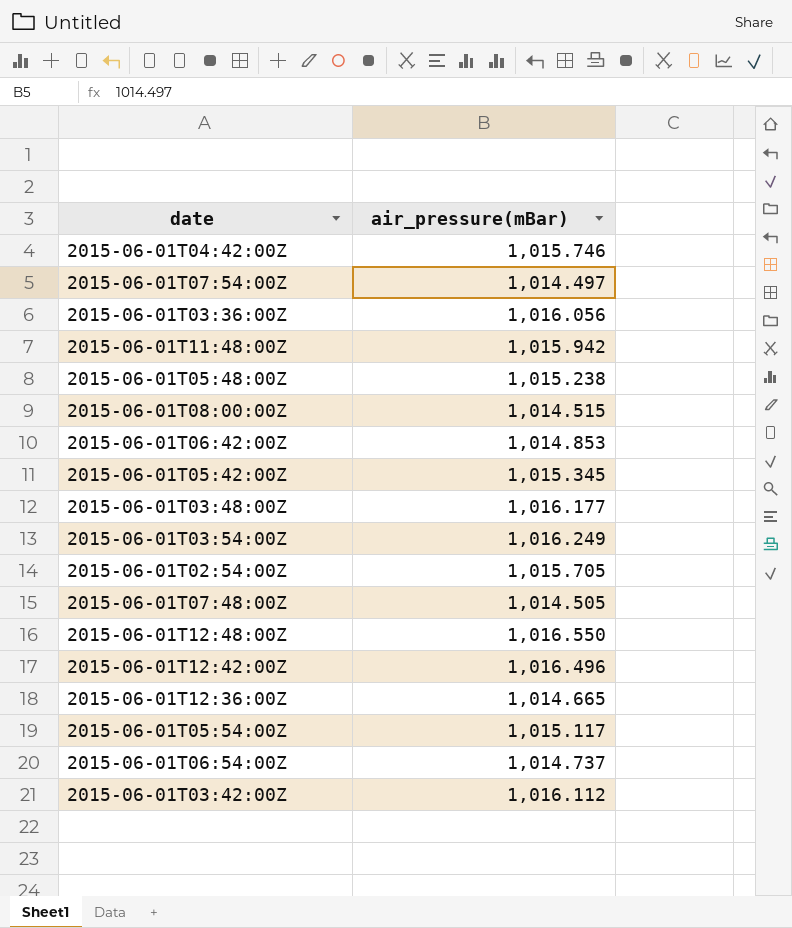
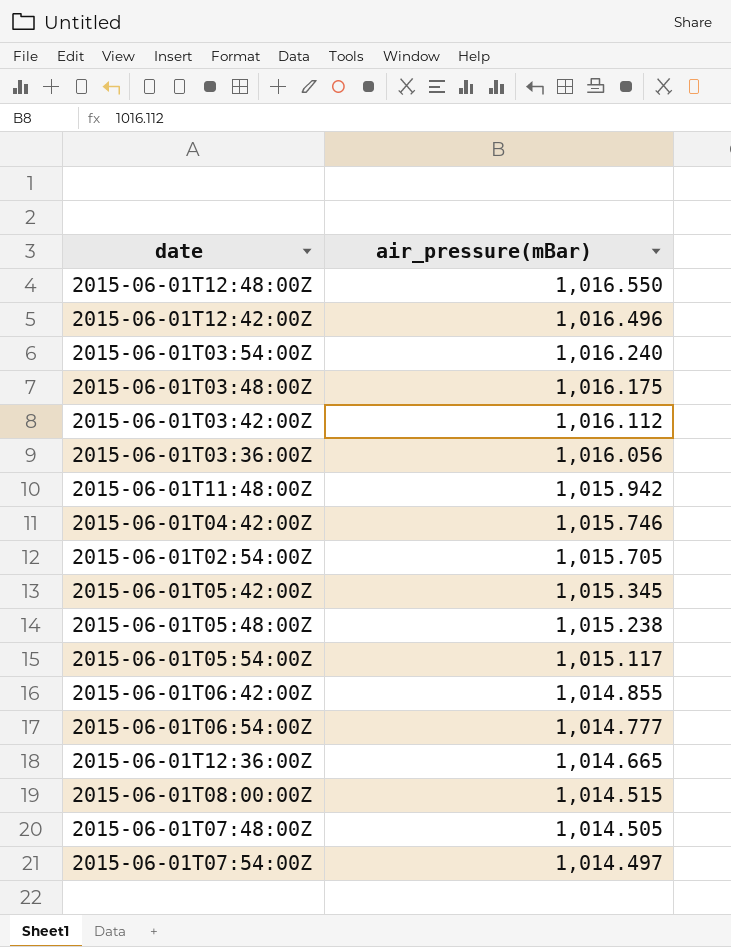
row order: none -> air_pressure(mBar) descending
2015-06-01T03:54:00Z | air_pressure(mBar): 1,016.249 -> 1,016.240
2015-06-01T03:48:00Z | air_pressure(mBar): 1,016.177 -> 1,016.175
2015-06-01T06:42:00Z | air_pressure(mBar): 1,014.853 -> 1,014.855
2015-06-01T06:54:00Z | air_pressure(mBar): 1,014.737 -> 1,014.777

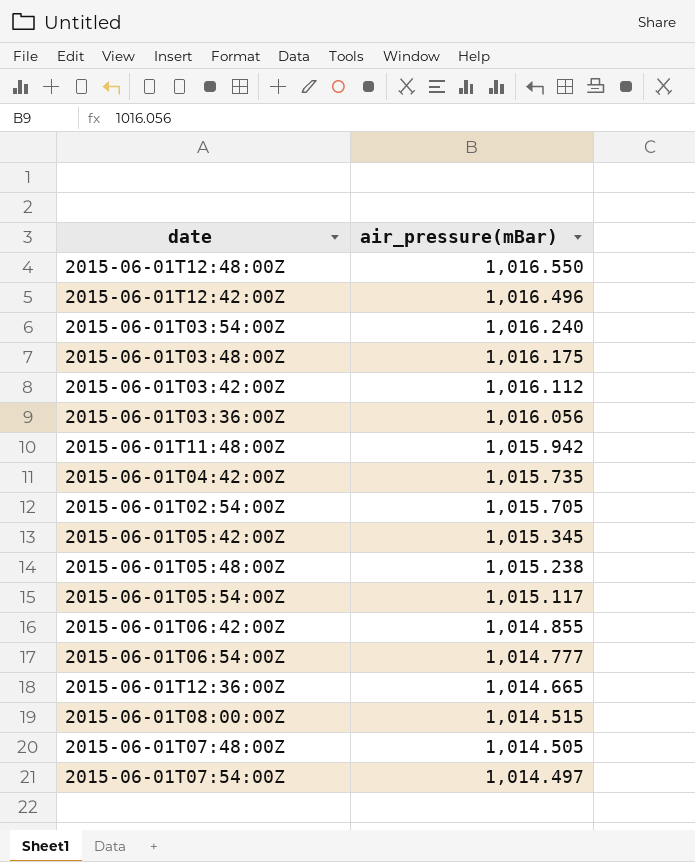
2015-06-01T04:42:00Z | air_pressure(mBar): 1,015.746 -> 1,015.735

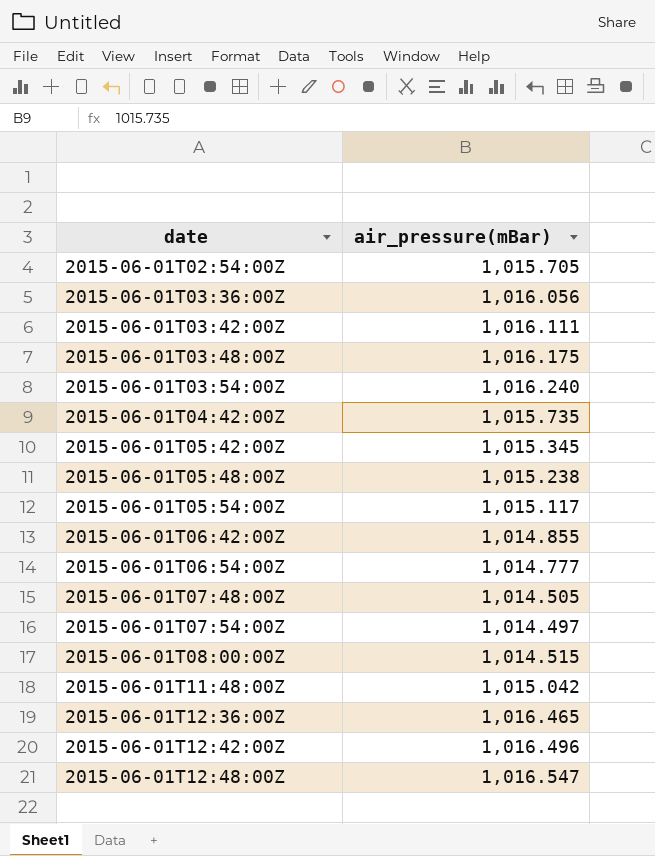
row order: air_pressure(mBar) descending -> date ascending
2015-06-01T03:42:00Z | air_pressure(mBar): 1,016.112 -> 1,016.111
2015-06-01T11:48:00Z | air_pressure(mBar): 1,015.942 -> 1,015.042
2015-06-01T12:36:00Z | air_pressure(mBar): 1,014.665 -> 1,016.465
2015-06-01T12:48:00Z | air_pressure(mBar): 1,016.550 -> 1,016.547

